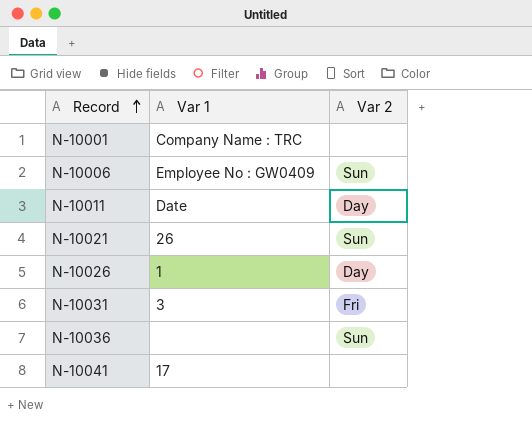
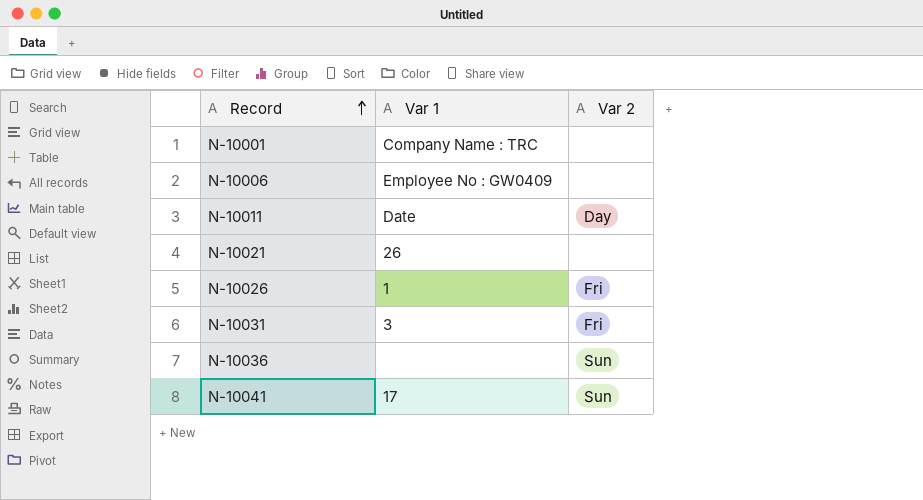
N-10006 | Var 2: Sun -> none
N-10021 | Var 2: Sun -> none
N-10026 | Var 2: Day -> Fri
N-10041 | Var 2: none -> Sun

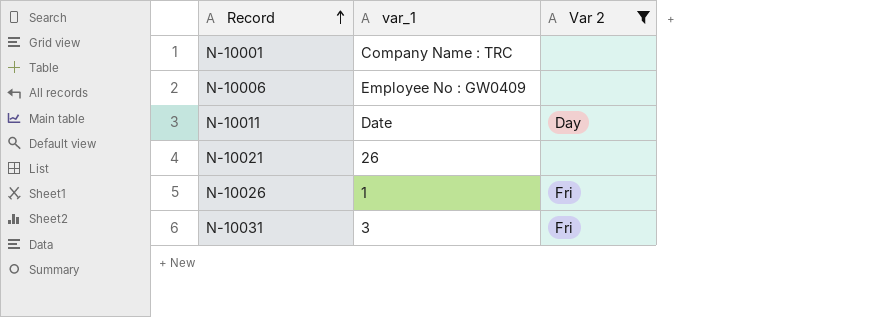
filter: none -> Var 2 != Sun
column name: Var 1 -> var_1

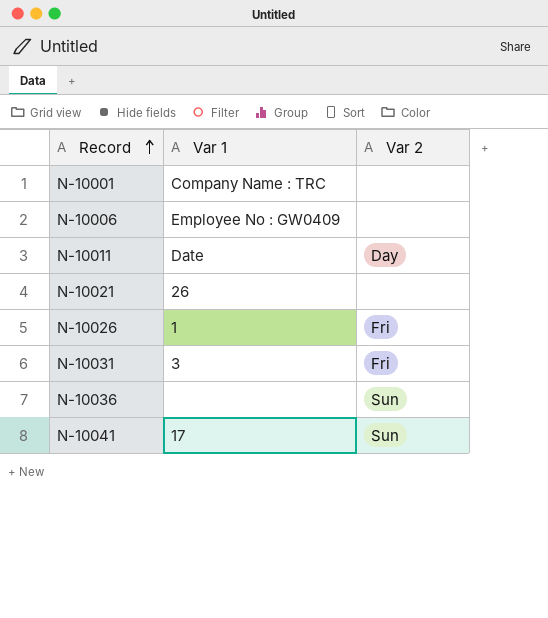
filter: Var 2 != Sun -> none
column name: var_1 -> Var 1

